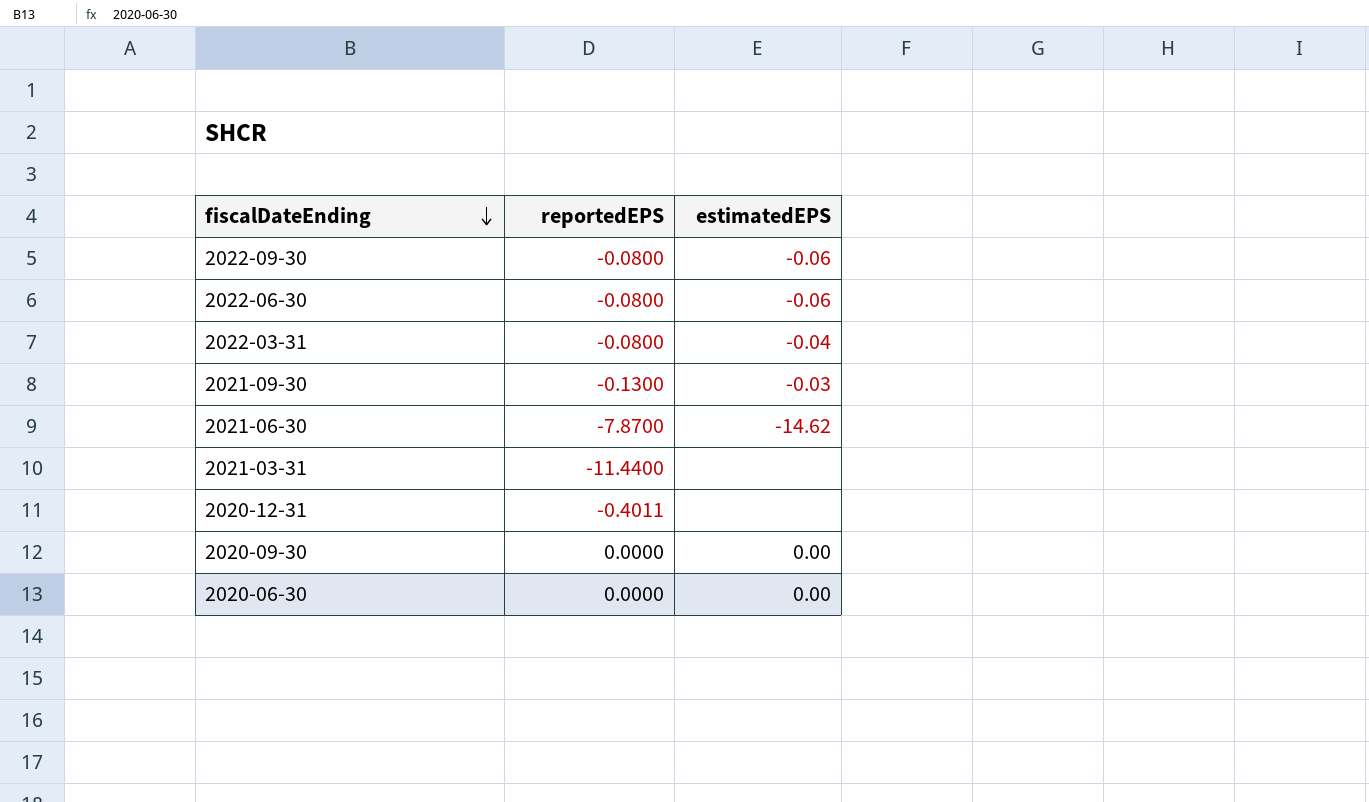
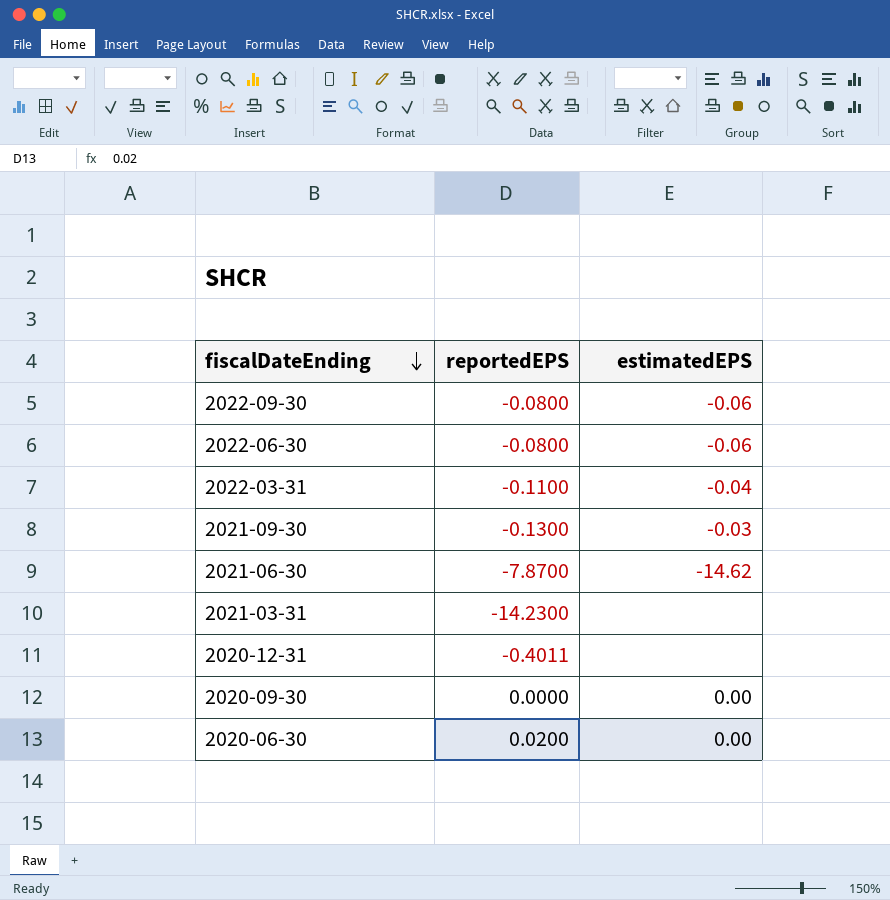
2022-03-31 | reportedEPS: -0.0800 -> -0.1100
2021-03-31 | reportedEPS: -11.4400 -> -14.2300
2020-06-30 | reportedEPS: 0.0000 -> 0.0200

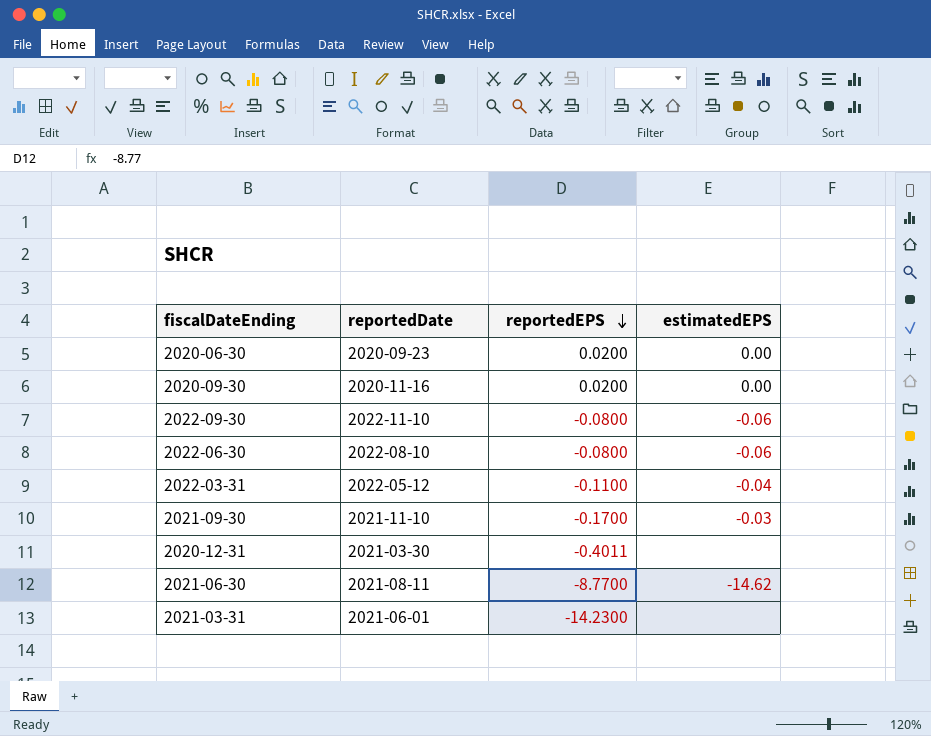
row order: fiscalDateEnding descending -> reportedEPS descending
column reportedDate | position: none -> 2
2020-09-30 | reportedEPS: 0.0000 -> 0.0200
2021-09-30 | reportedEPS: -0.1300 -> -0.1700
2021-06-30 | reportedEPS: -7.8700 -> -8.7700

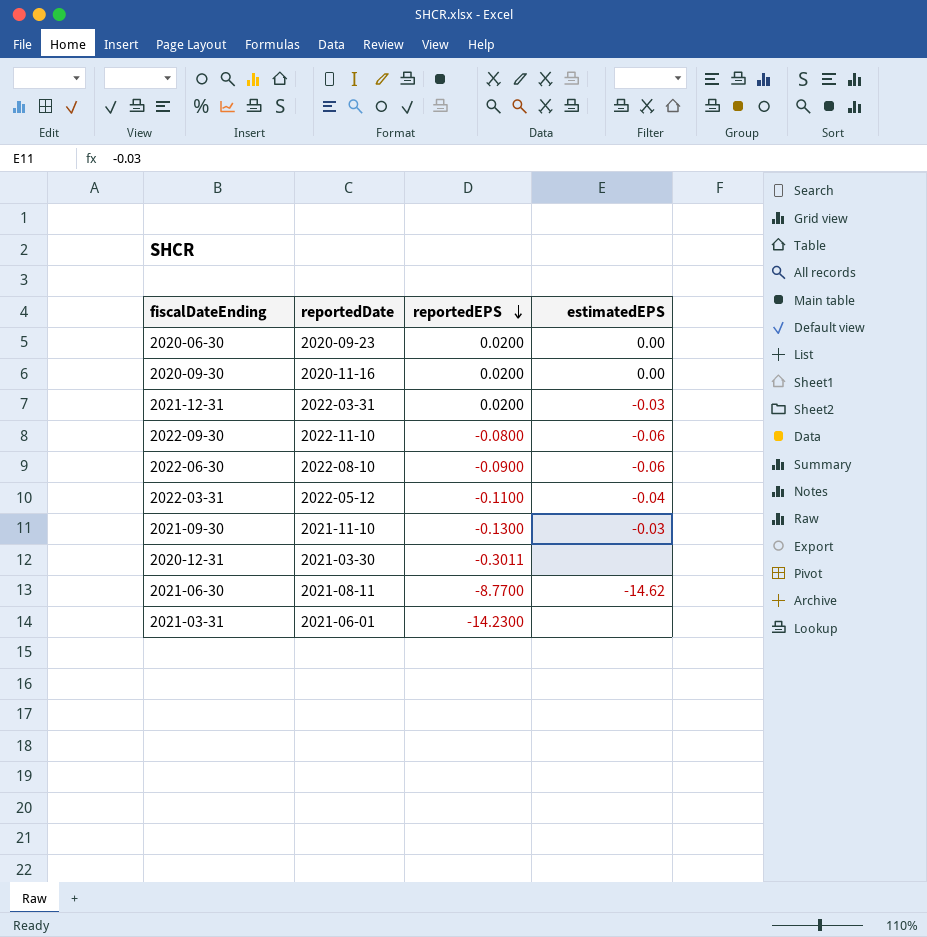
row 2021-12-31: none -> 2022-03-31 | 0.0200 | -0.03
2022-06-30 | reportedEPS: -0.0800 -> -0.0900
2021-09-30 | reportedEPS: -0.1700 -> -0.1300
2020-12-31 | reportedEPS: -0.4011 -> -0.3011

